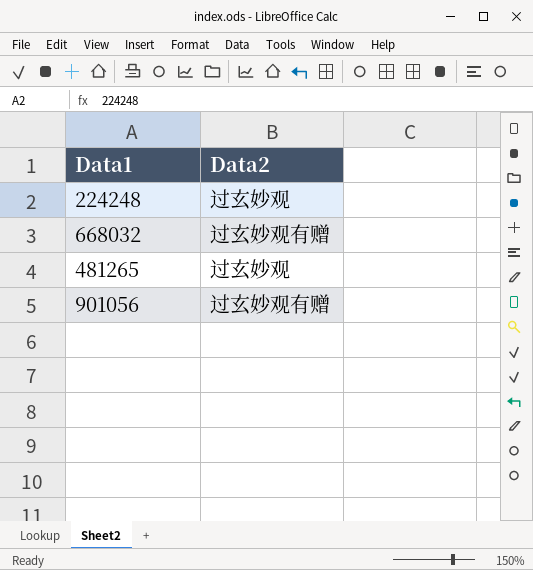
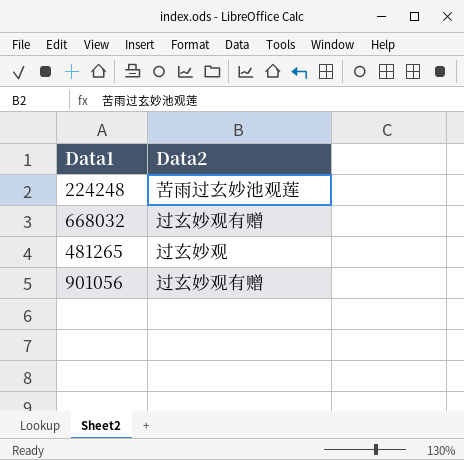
224248 | Data2: 过玄妙观 -> 苦雨过玄妙池观莲

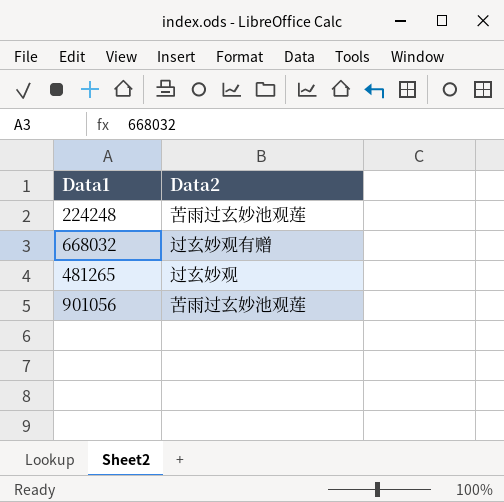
901056 | Data2: 过玄妙观有赠 -> 苦雨过玄妙池观莲

